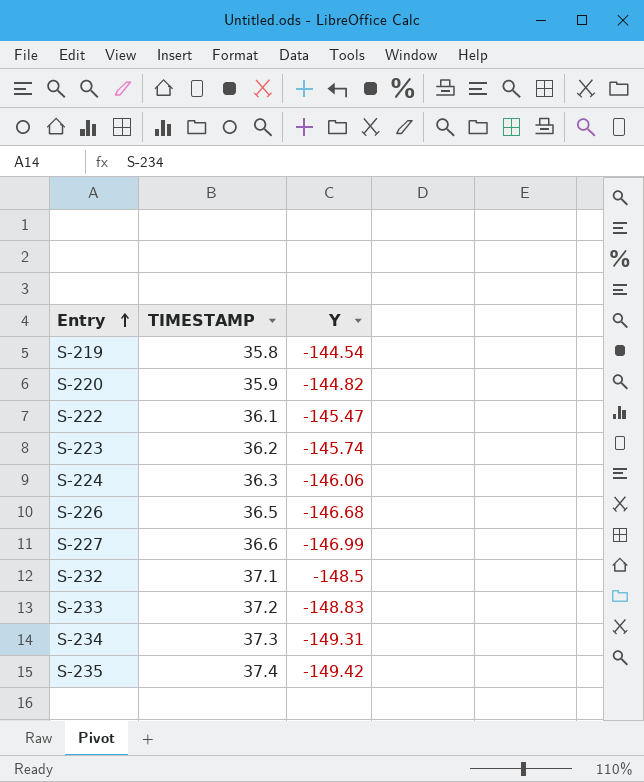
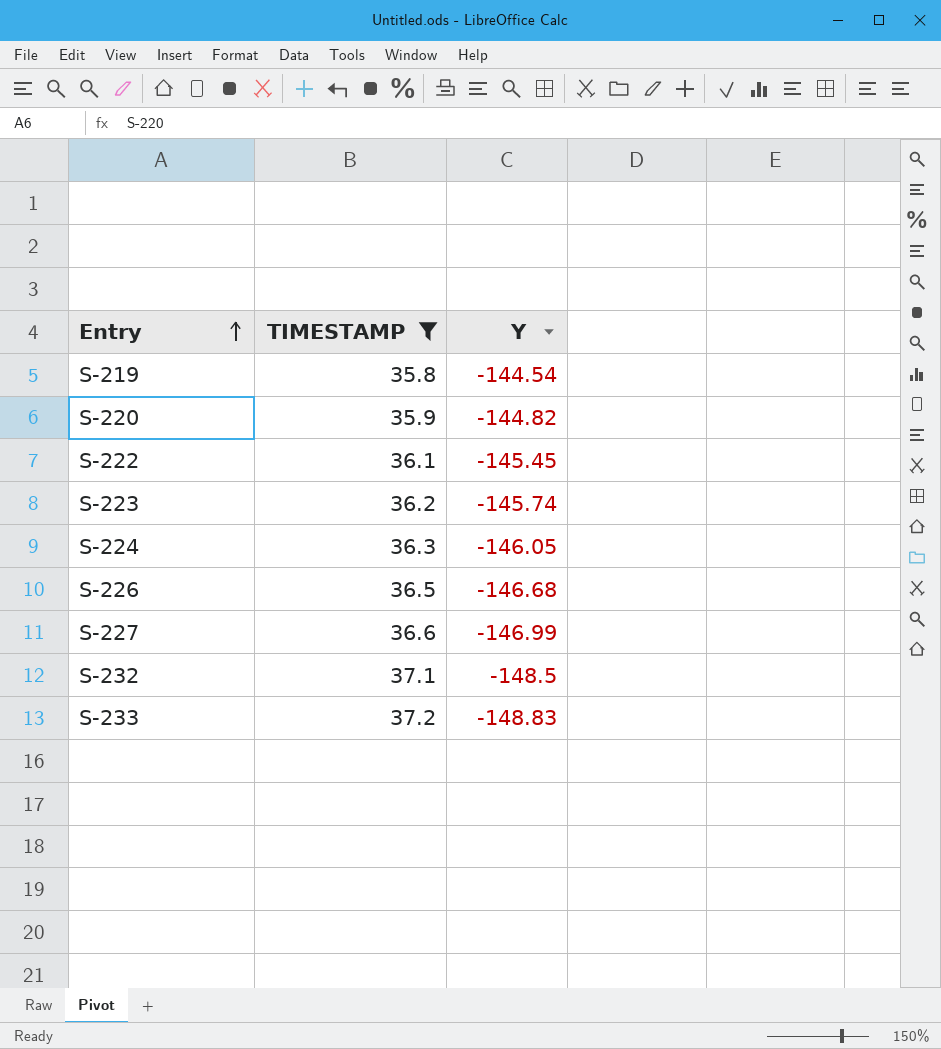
filter: none -> TIMESTAMP <= 37.2
S-222 | Y: -145.47 -> -145.45
S-224 | Y: -146.06 -> -146.05

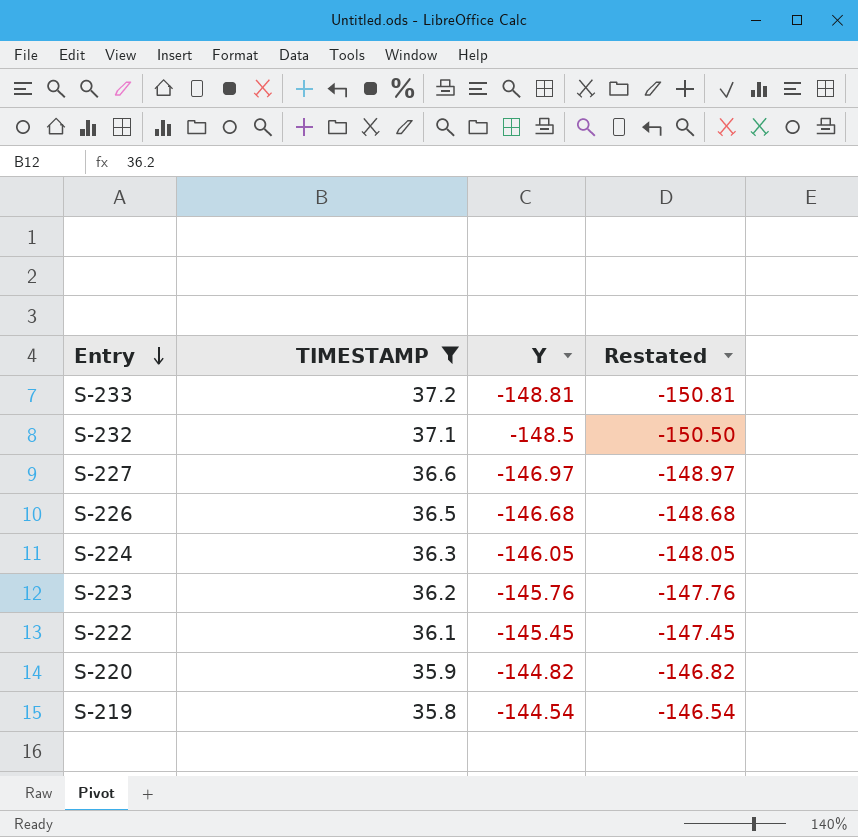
row order: Entry ascending -> Entry descending
column Restated | formula: none -> [Y] - 2
S-233 | Y: -148.83 -> -148.81
S-227 | Y: -146.99 -> -146.97
S-223 | Y: -145.74 -> -145.76

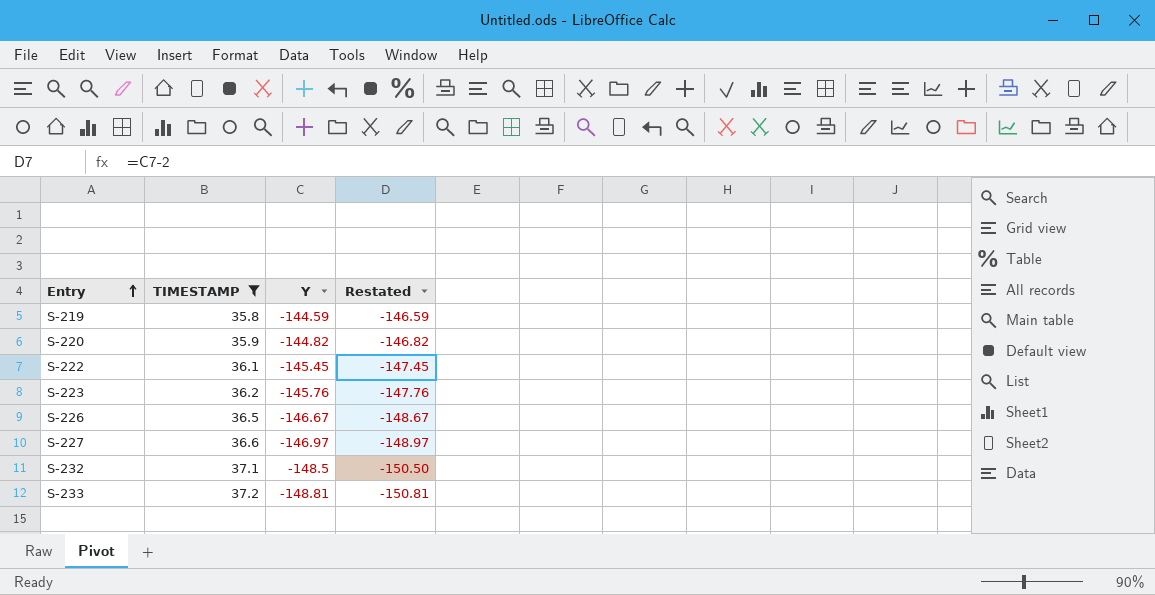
row order: Entry descending -> Entry ascending
row S-224: 36.3 | -146.05 | -148.05 -> none
S-219 | Y: -144.54 -> -144.59
S-219 | Restated: -146.54 -> -146.59
S-226 | Y: -146.68 -> -146.67
S-226 | Restated: -148.68 -> -148.67

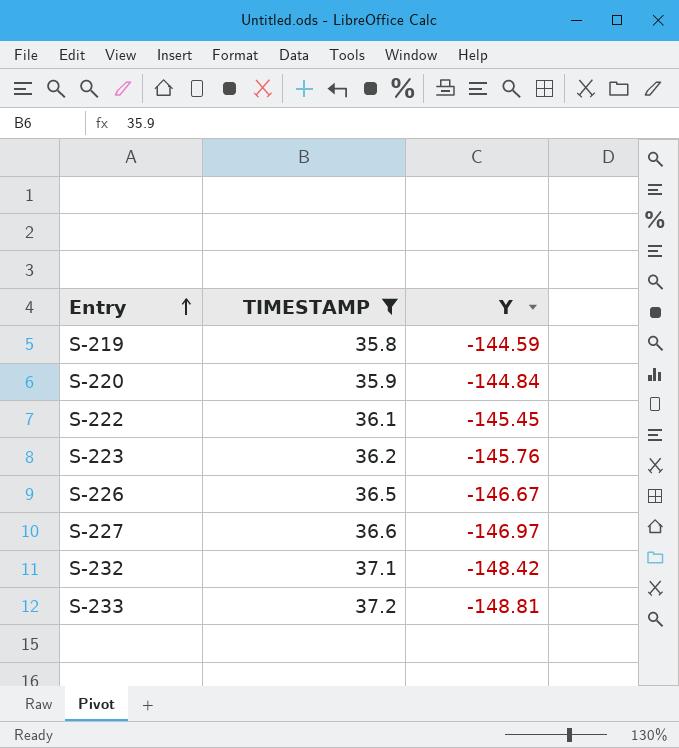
column Restated | formula: [Y] - 2 -> none
S-220 | Y: -144.82 -> -144.84
S-232 | Y: -148.5 -> -148.42

